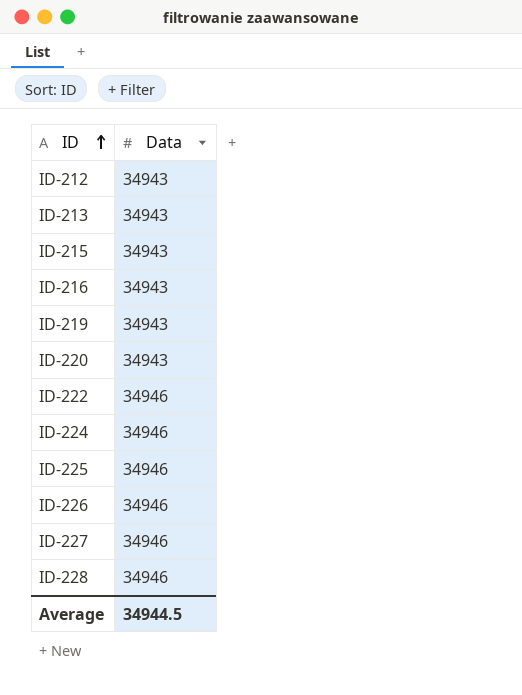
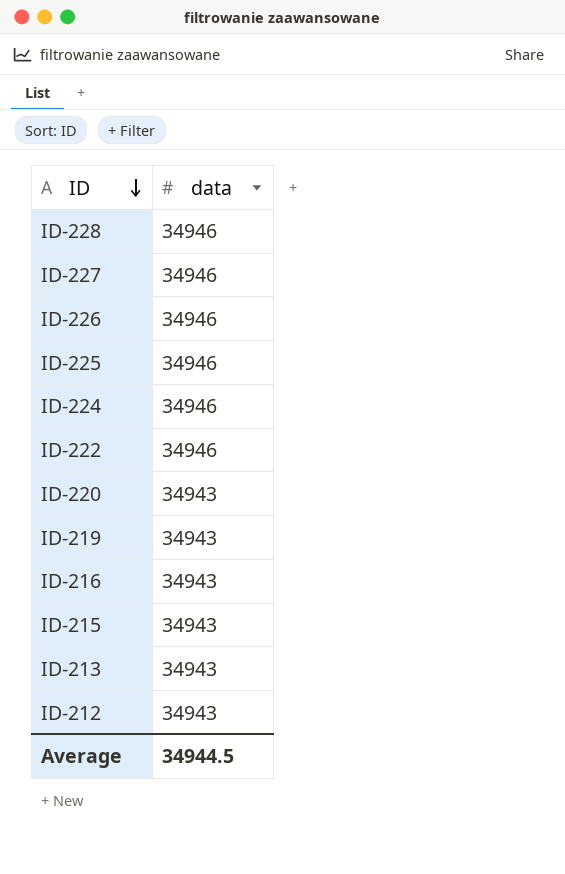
row order: ID ascending -> ID descending
column name: Data -> data

